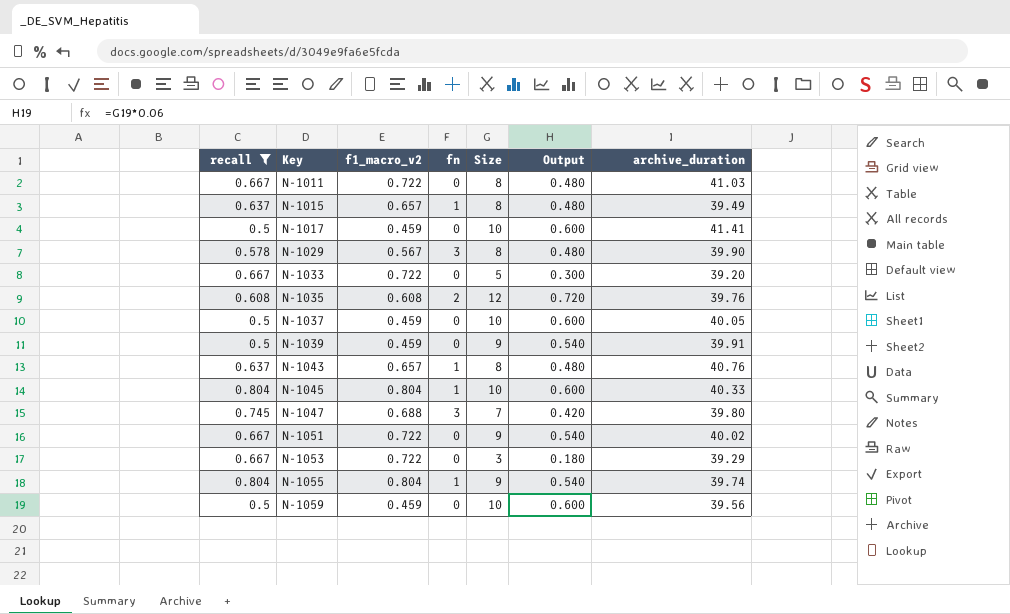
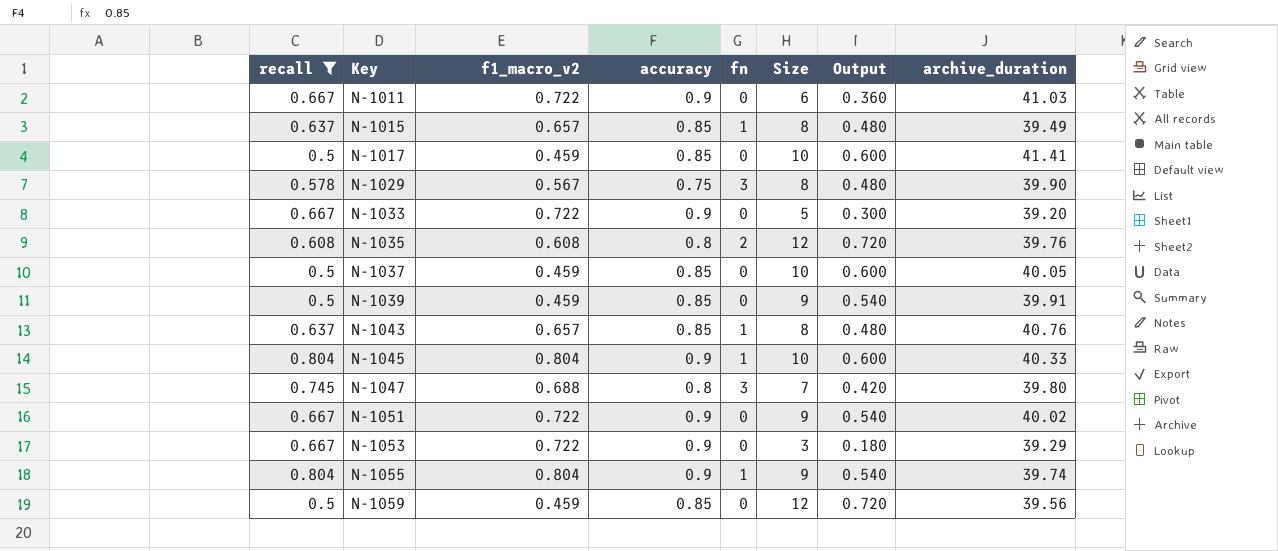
column accuracy | position: none -> 4
N-1011 | Size: 8 -> 6
N-1011 | Output: 0.480 -> 0.360
N-1059 | Size: 10 -> 12
N-1059 | Output: 0.600 -> 0.720

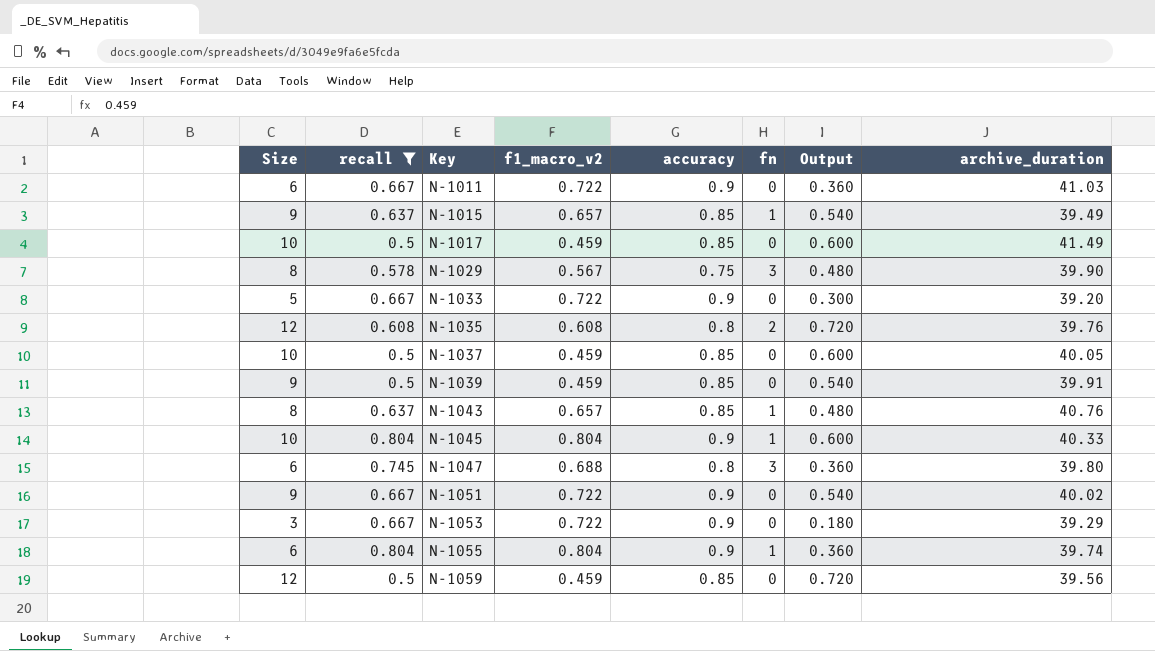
column Size | position: 6 -> 1
N-1015 | Size: 8 -> 9
N-1015 | Output: 0.480 -> 0.540
N-1017 | archive_duration: 41.41 -> 41.49
N-1047 | Size: 7 -> 6
N-1047 | Output: 0.420 -> 0.360
N-1055 | Size: 9 -> 6
N-1055 | Output: 0.540 -> 0.360

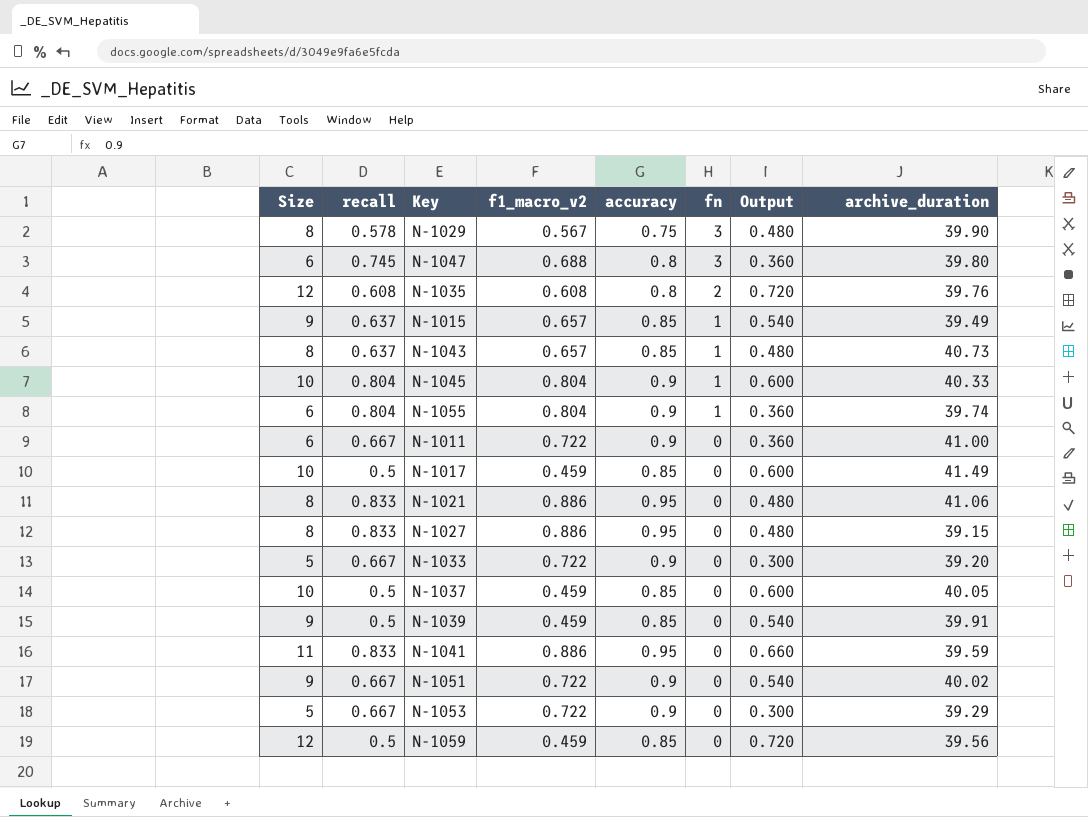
filter: recall != 0.833 -> none
row order: Key ascending -> fn descending
N-1043 | archive_duration: 40.76 -> 40.73
N-1011 | archive_duration: 41.03 -> 41.00
N-1053 | Size: 3 -> 5
N-1053 | Output: 0.180 -> 0.300

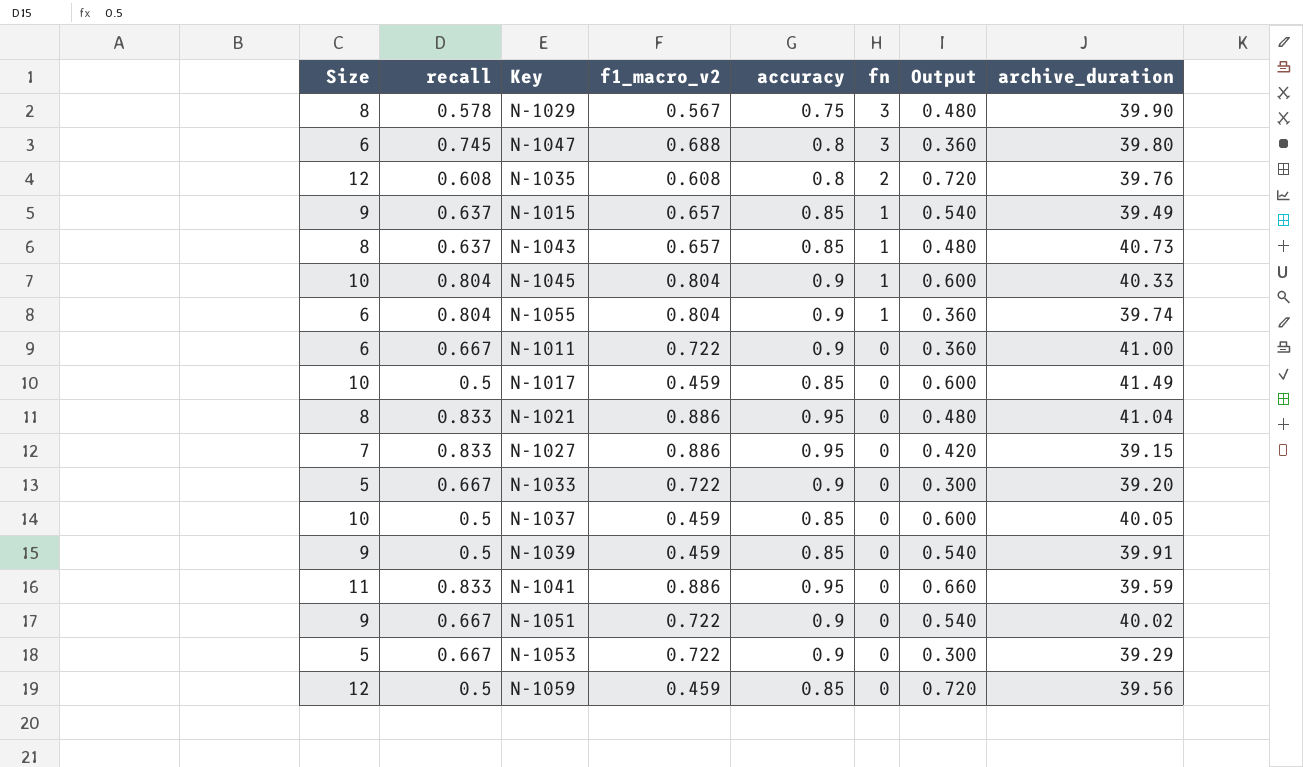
N-1021 | archive_duration: 41.06 -> 41.04
N-1027 | Size: 8 -> 7
N-1027 | Output: 0.480 -> 0.420

